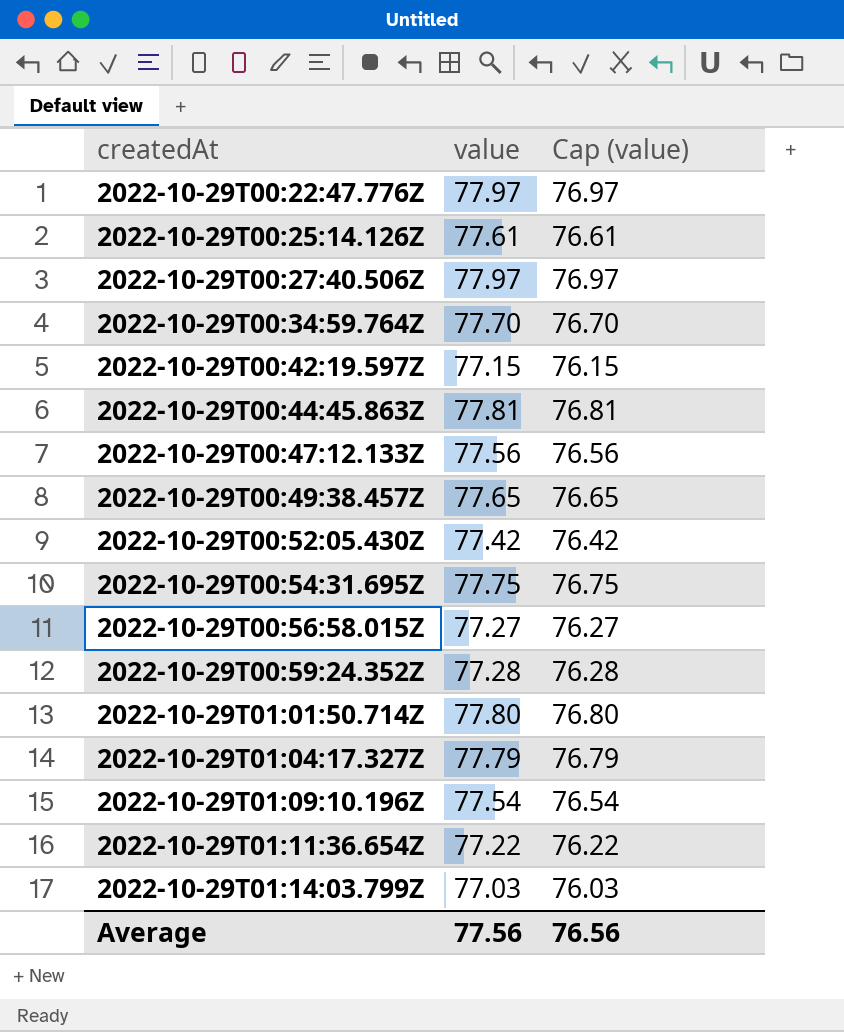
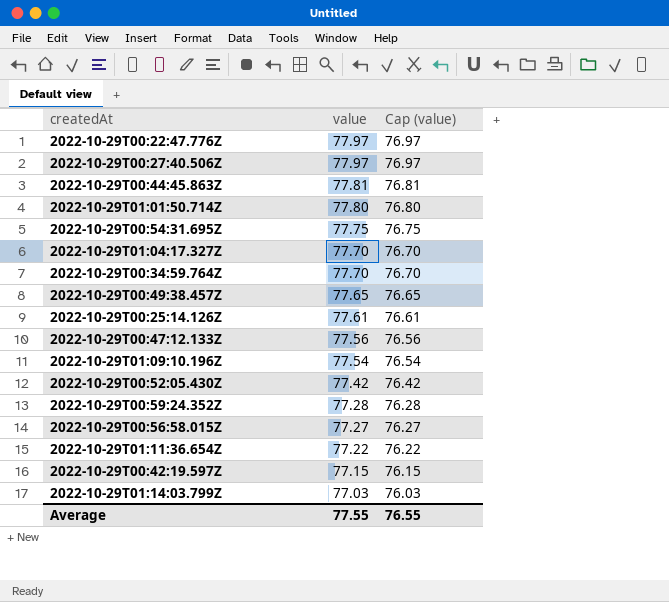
row order: createdAt ascending -> value descending
2022-10-29T01:04:17.327Z | value: 77.79 -> 77.70
2022-10-29T01:04:17.327Z | Cap (value): 76.79 -> 76.70
Average | value: 77.56 -> 77.55
Average | Cap (value): 76.56 -> 76.55

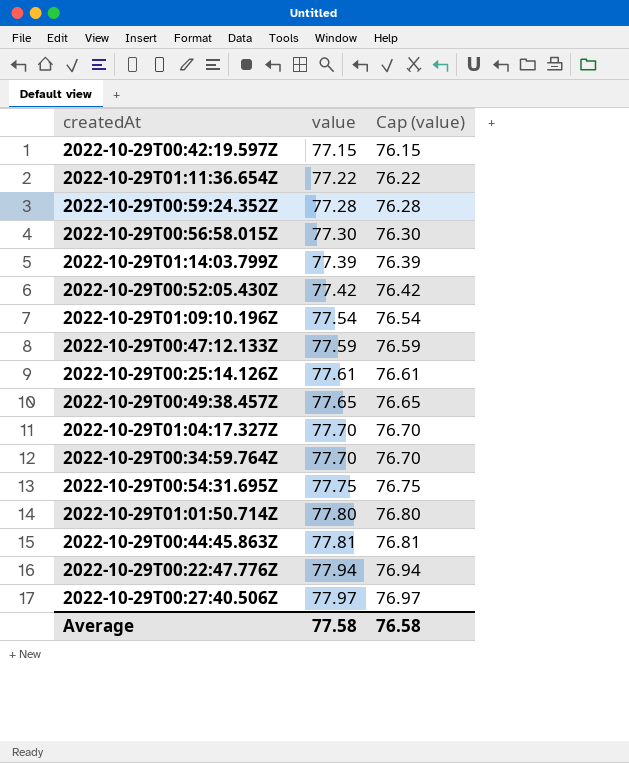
row order: value descending -> value ascending
2022-10-29T00:56:58.015Z | value: 77.27 -> 77.30
2022-10-29T00:56:58.015Z | Cap (value): 76.27 -> 76.30
2022-10-29T01:14:03.799Z | value: 77.03 -> 77.39
2022-10-29T01:14:03.799Z | Cap (value): 76.03 -> 76.39
2022-10-29T00:47:12.133Z | value: 77.56 -> 77.59
2022-10-29T00:47:12.133Z | Cap (value): 76.56 -> 76.59
2022-10-29T00:22:47.776Z | value: 77.97 -> 77.94
2022-10-29T00:22:47.776Z | Cap (value): 76.97 -> 76.94
Average | value: 77.55 -> 77.58
Average | Cap (value): 76.55 -> 76.58

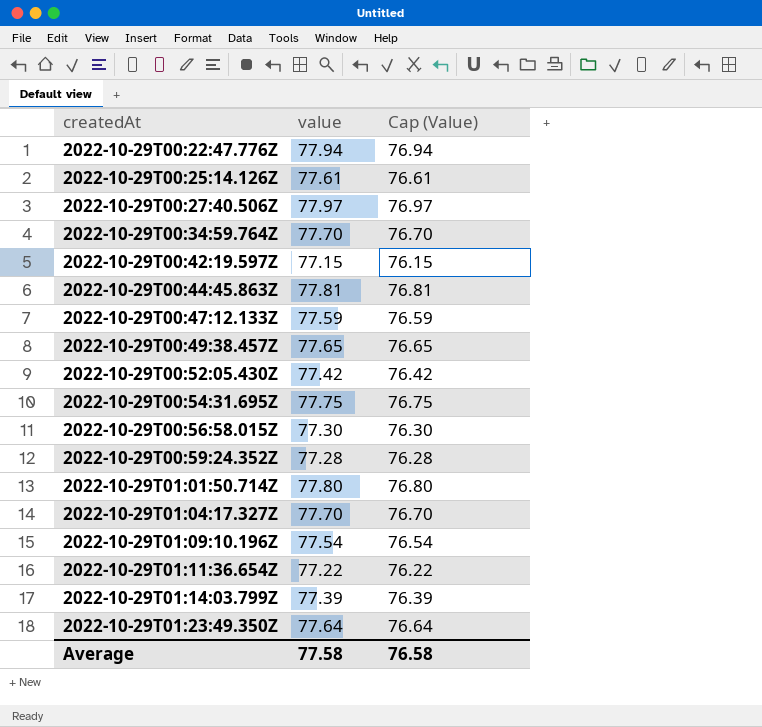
row order: value ascending -> createdAt ascending
column name: Cap (value) -> Cap (Value)
row 2022-10-29T01:23:49.350Z: none -> 77.64 | 76.64

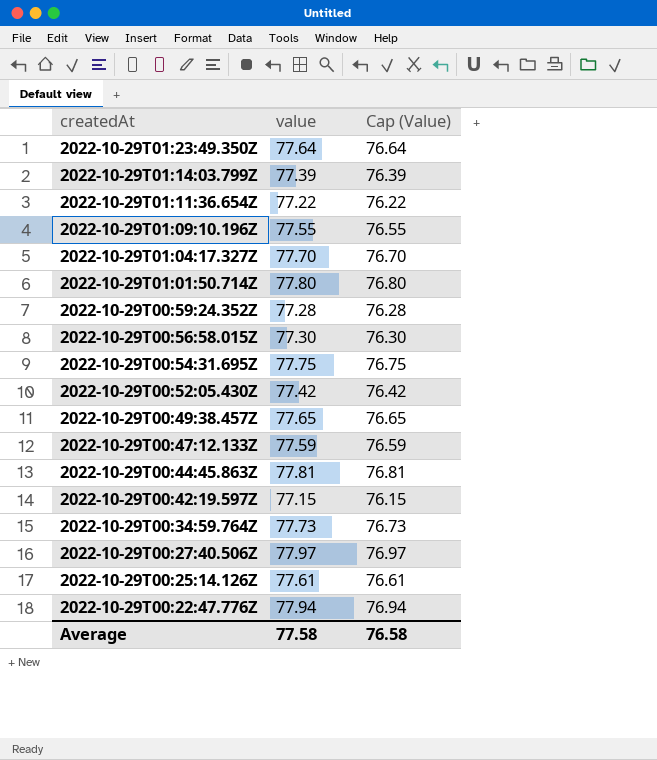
row order: createdAt ascending -> createdAt descending
2022-10-29T01:09:10.196Z | value: 77.54 -> 77.55
2022-10-29T01:09:10.196Z | Cap (Value): 76.54 -> 76.55
2022-10-29T00:34:59.764Z | value: 77.70 -> 77.73
2022-10-29T00:34:59.764Z | Cap (Value): 76.70 -> 76.73

